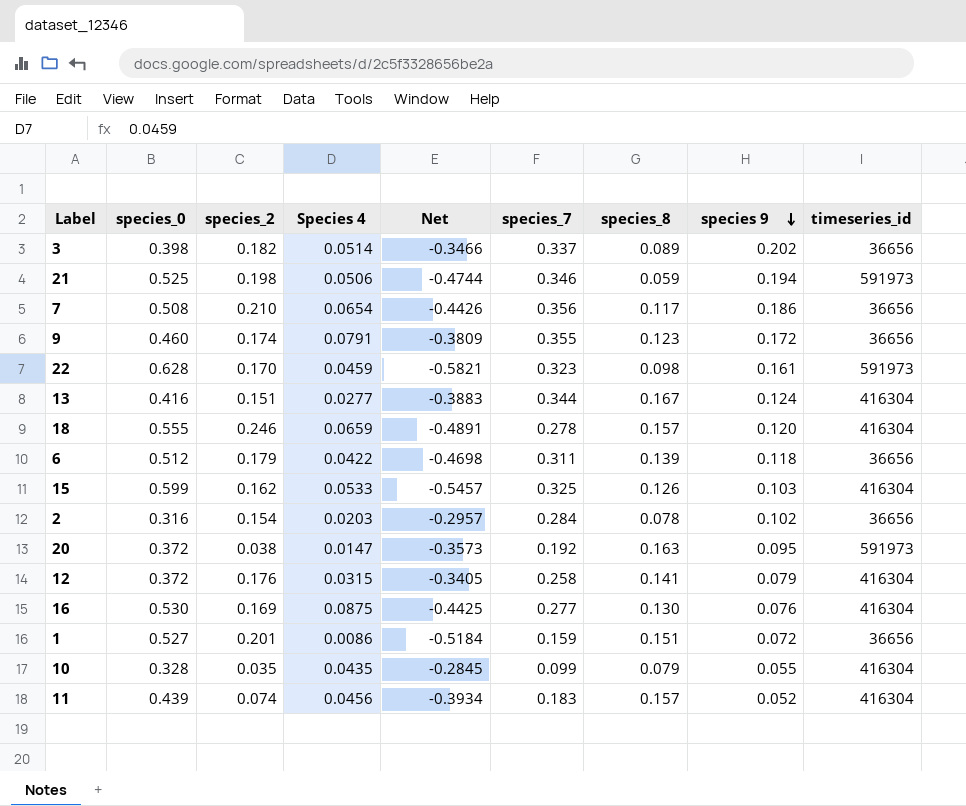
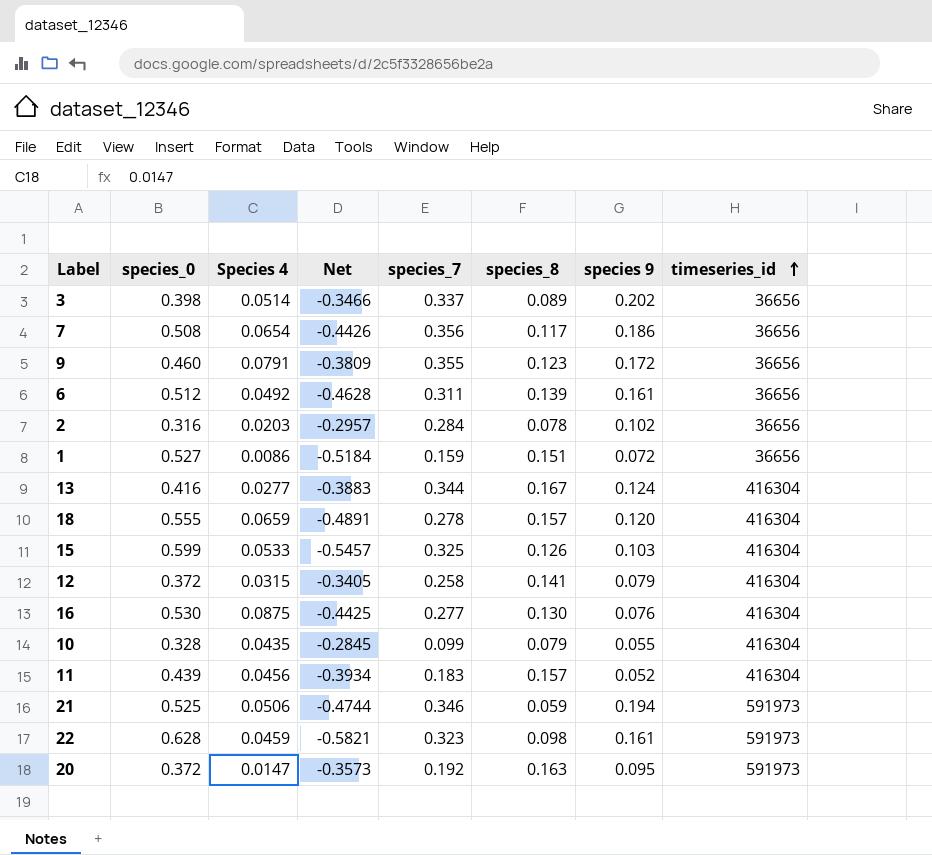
row order: species 9 descending -> timeseries_id ascending
column species_2 | position: 3 -> none
6 | Species 4: 0.0422 -> 0.0492
6 | Net: -0.4698 -> -0.4628
6 | species 9: 0.118 -> 0.161

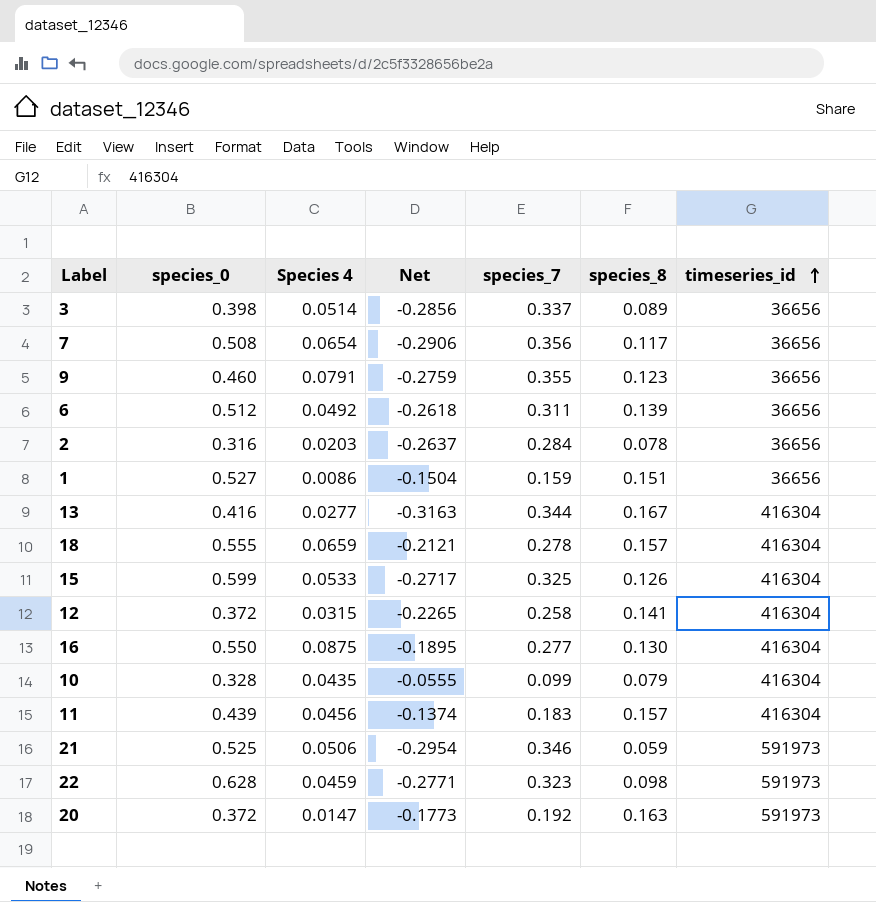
column species 9 | position: 7 -> none
column Net | formula: [Species 4] - [species_0] -> [Species 4] - [species_7]
16 | species_0: 0.530 -> 0.550

